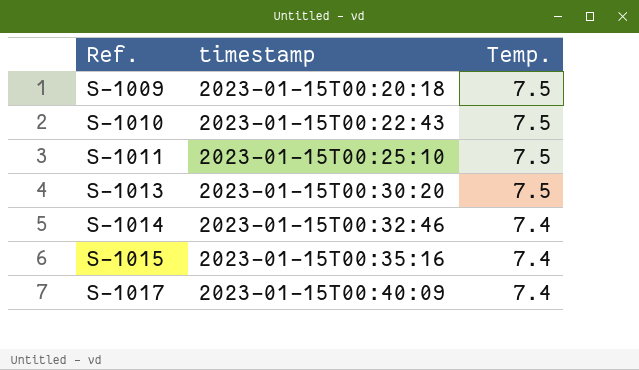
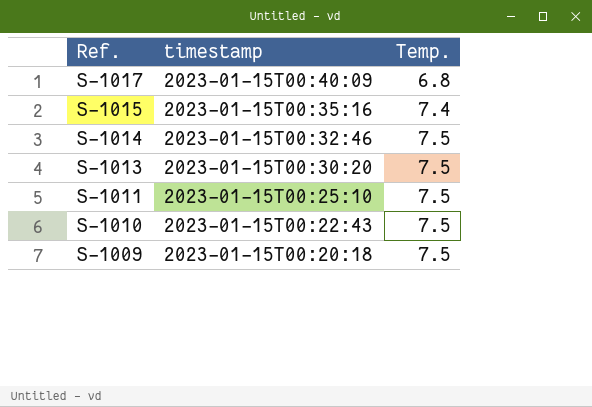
row order: Ref. ascending -> Ref. descending
S-1017 | Temp.: 7.4 -> 6.8
S-1014 | Temp.: 7.4 -> 7.5

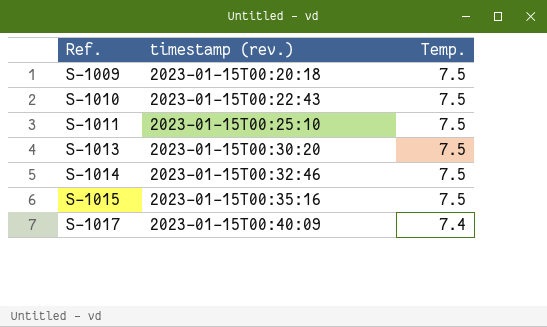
row order: Ref. descending -> Ref. ascending
column name: timestamp -> timestamp (rev.)
S-1015 | Temp.: 7.4 -> 7.5
S-1017 | Temp.: 6.8 -> 7.4

